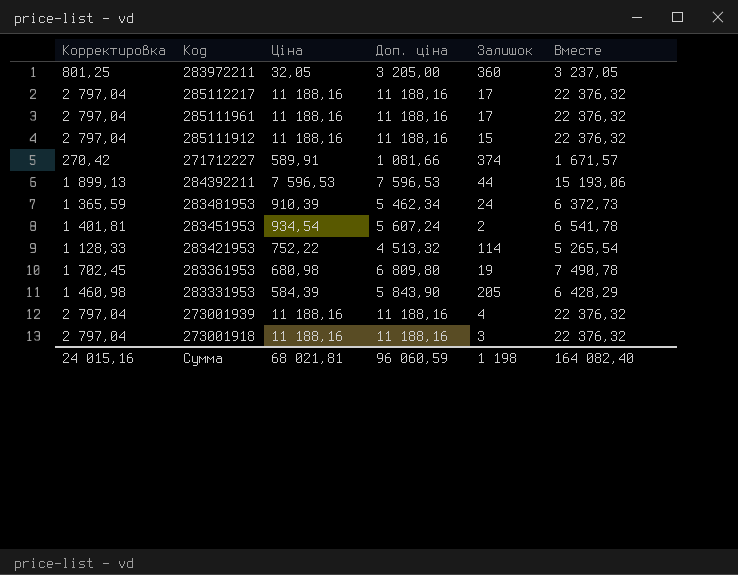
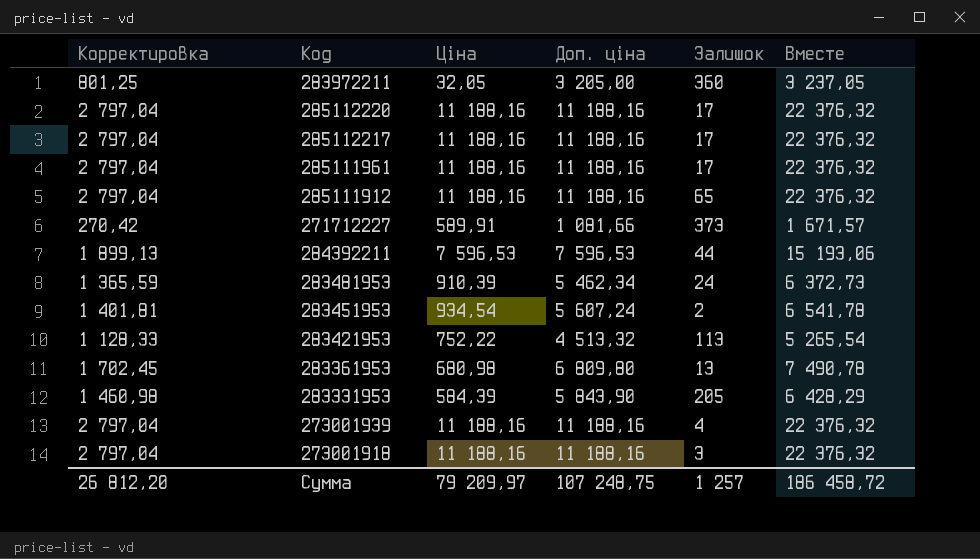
row 285112220: none -> 2 797,04 | 11 188,16 | 11 188,16 | 17 | 22 376,32
285111912 | Залишок: 15 -> 65
271712227 | Залишок: 374 -> 373
283421953 | Залишок: 114 -> 113
283361953 | Залишок: 19 -> 13
Сумма | Корректировка: 24 015,16 -> 26 812,20
Сумма | Ціна: 68 021,81 -> 79 209,97
Сумма | Доп. ціна: 96 060,59 -> 107 248,75
Сумма | Залишок: 1 198 -> 1 257
Сумма | Вместе: 164 082,40 -> 186 458,72

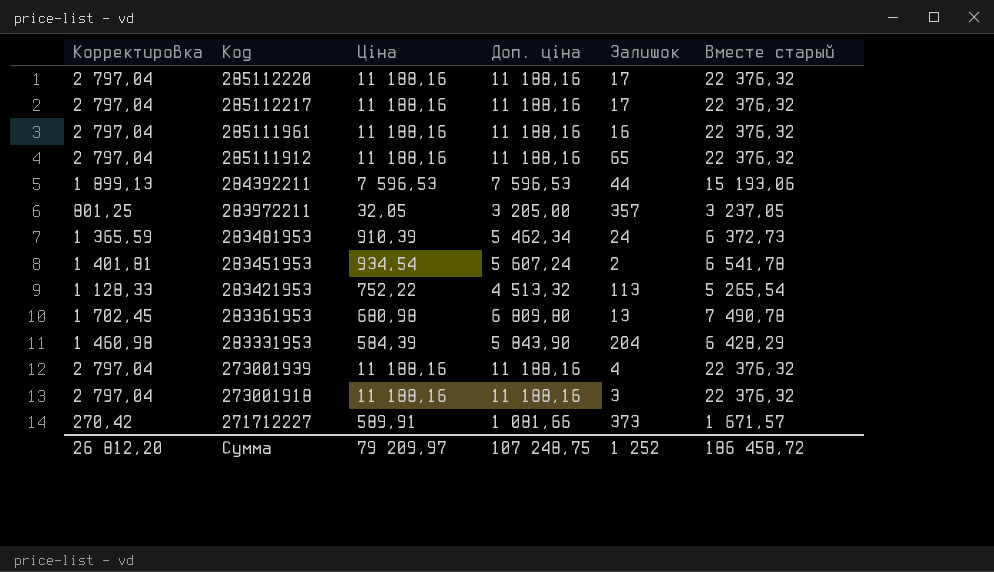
row order: none -> Код descending
column name: Вместе -> Вместе старый
285111961 | Залишок: 17 -> 16
283972211 | Залишок: 360 -> 357
283331953 | Залишок: 205 -> 204
Сумма | Залишок: 1 257 -> 1 252

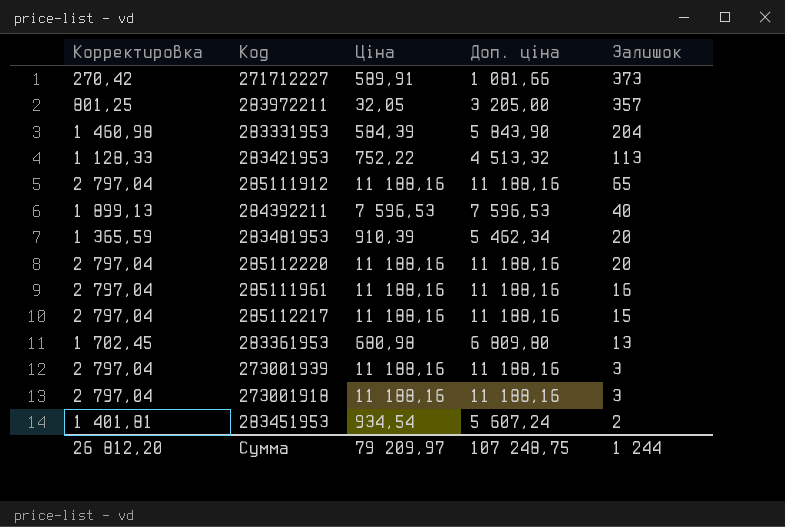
row order: Код descending -> Залишок descending
column Вместе старый | formula: [Ціна] + [Доп. ціна] -> none
284392211 | Залишок: 44 -> 40
283481953 | Залишок: 24 -> 20
285112220 | Залишок: 17 -> 20
285112217 | Залишок: 17 -> 15
273001939 | Залишок: 4 -> 3
Сумма | Залишок: 1 252 -> 1 244

